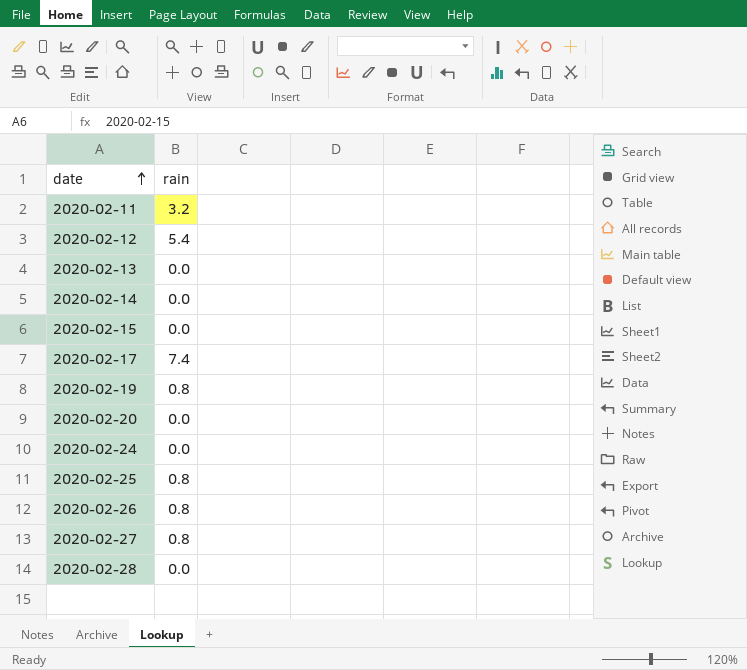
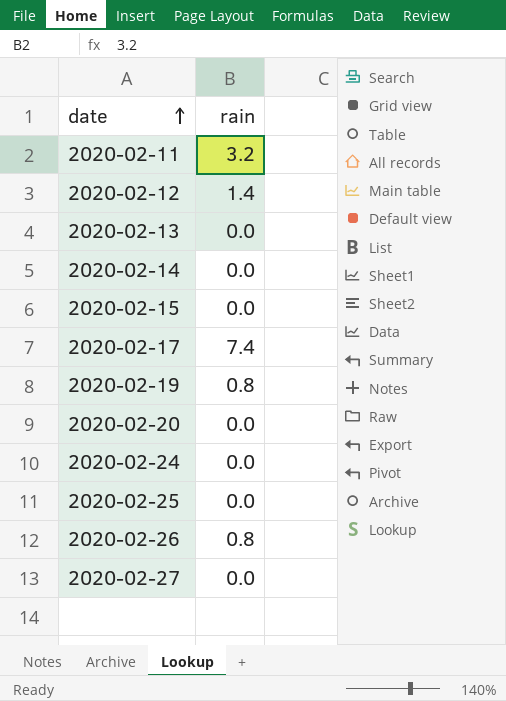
row 2020-02-28: 0.0 -> none
2020-02-12 | rain: 5.4 -> 1.4
2020-02-25 | rain: 0.8 -> 0.0
2020-02-27 | rain: 0.8 -> 0.0

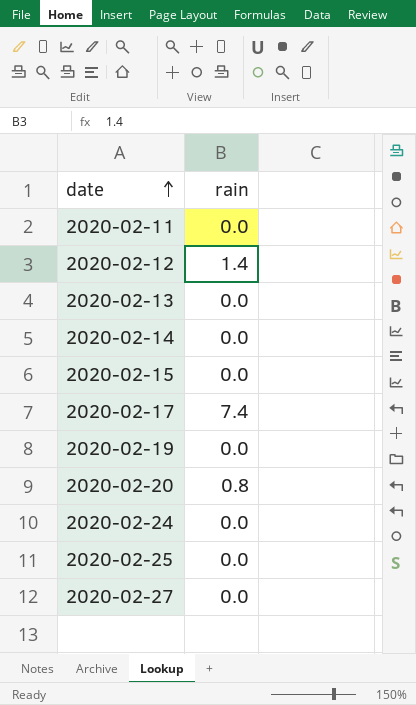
row 2020-02-26: 0.8 -> none
2020-02-11 | rain: 3.2 -> 0.0
2020-02-19 | rain: 0.8 -> 0.0
2020-02-20 | rain: 0.0 -> 0.8

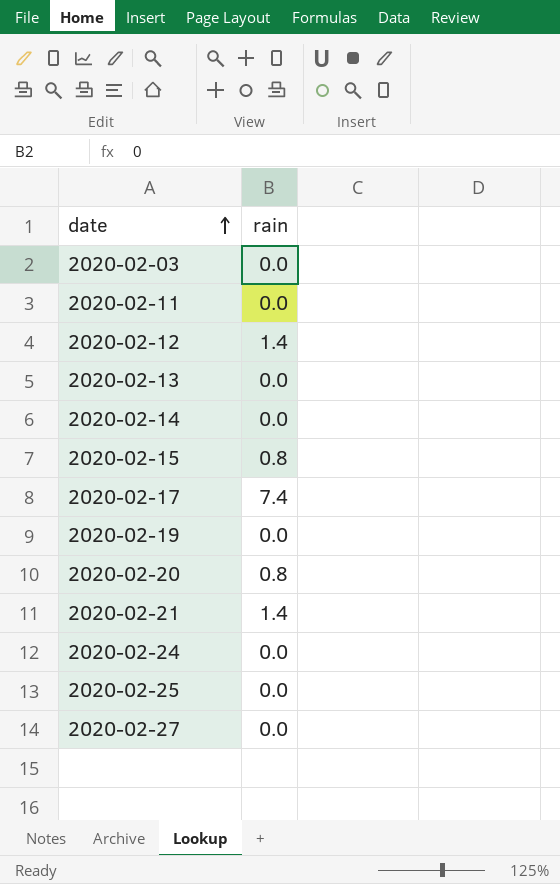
row 2020-02-03: none -> 0.0
2020-02-15 | rain: 0.0 -> 0.8
row 2020-02-21: none -> 1.4

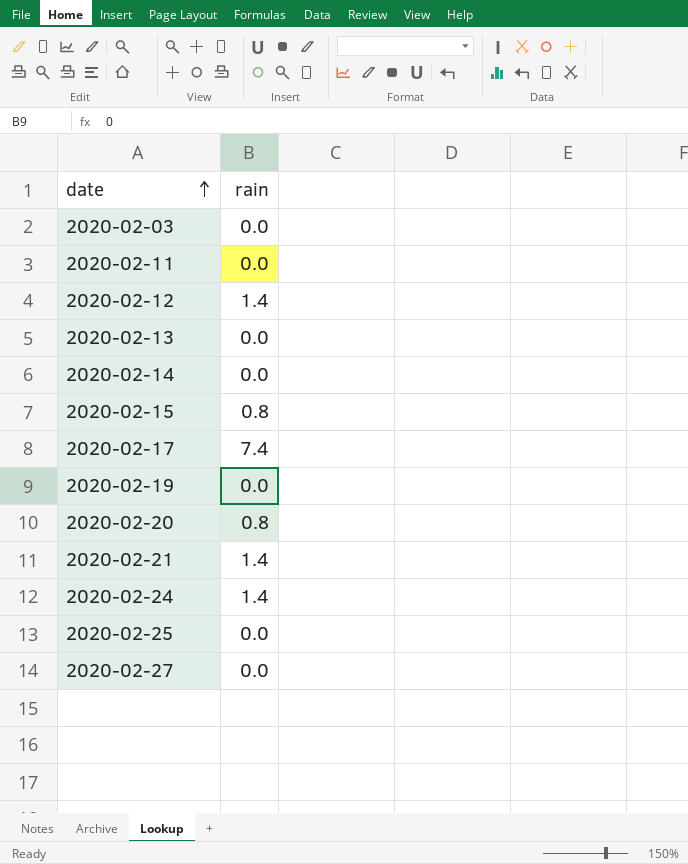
2020-02-24 | rain: 0.0 -> 1.4

